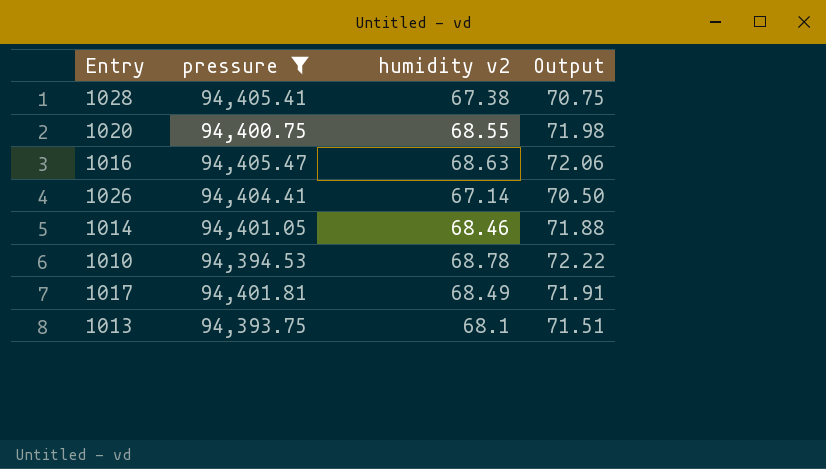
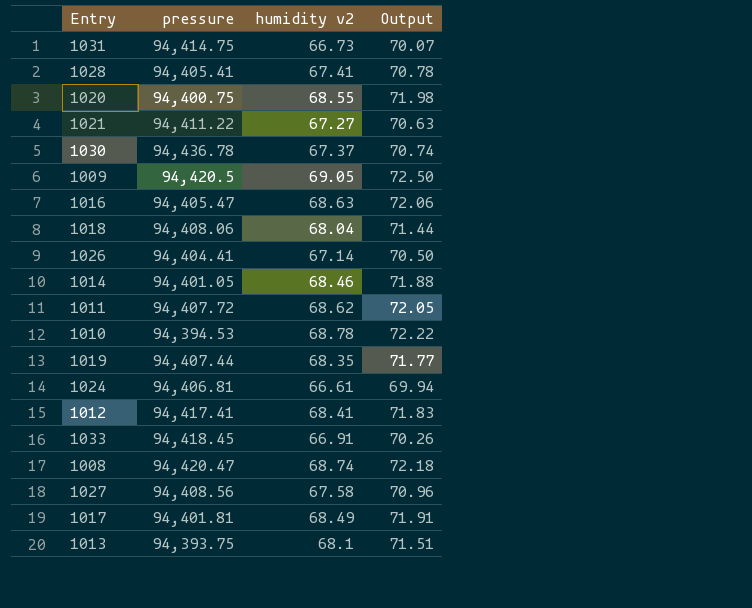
filter: pressure <= 94,405.47 -> none
1028 | humidity v2: 67.38 -> 67.41
1028 | Output: 70.75 -> 70.78

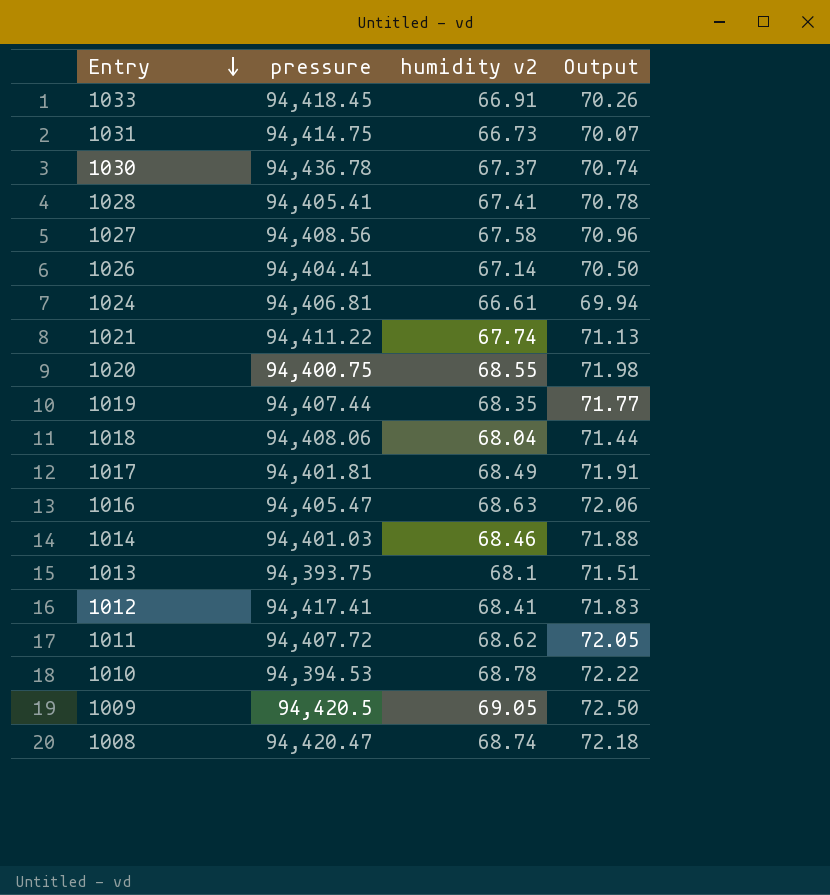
row order: none -> Entry descending
1021 | humidity v2: 67.27 -> 67.74
1021 | Output: 70.63 -> 71.13
1014 | pressure: 94,401.05 -> 94,401.03

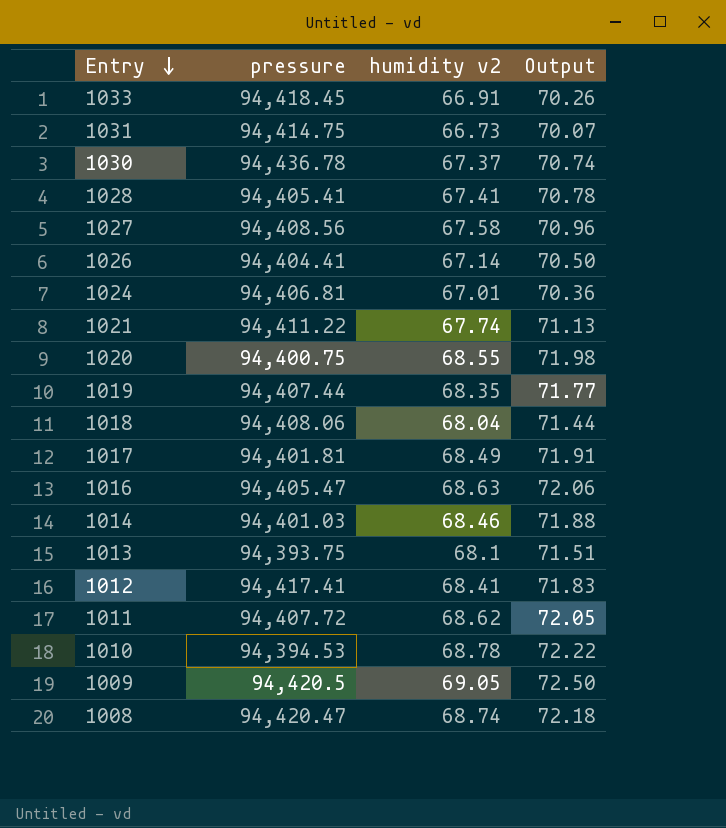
1024 | humidity v2: 66.61 -> 67.01
1024 | Output: 69.94 -> 70.36

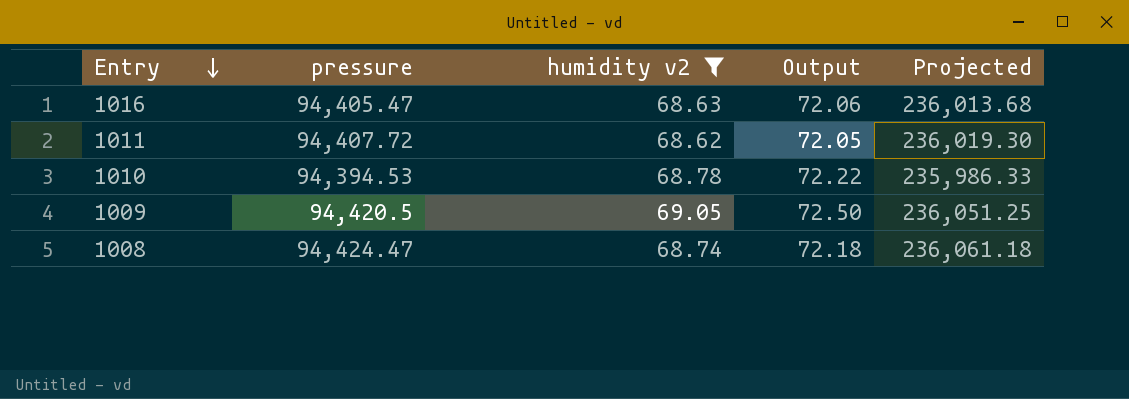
filter: none -> humidity v2 >= 68.62
column Projected | formula: none -> [pressure] * 2.5
1008 | pressure: 94,420.47 -> 94,424.47

